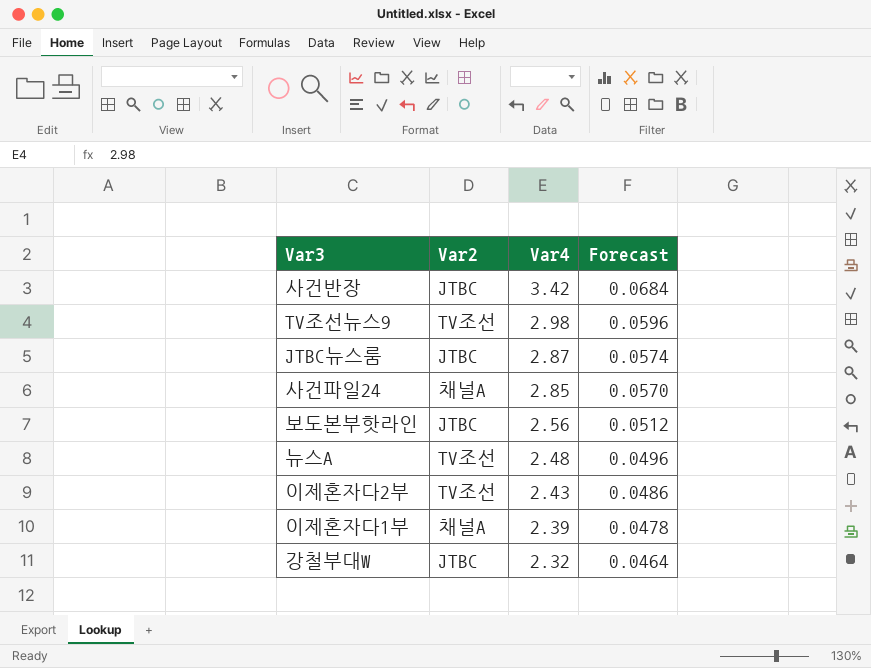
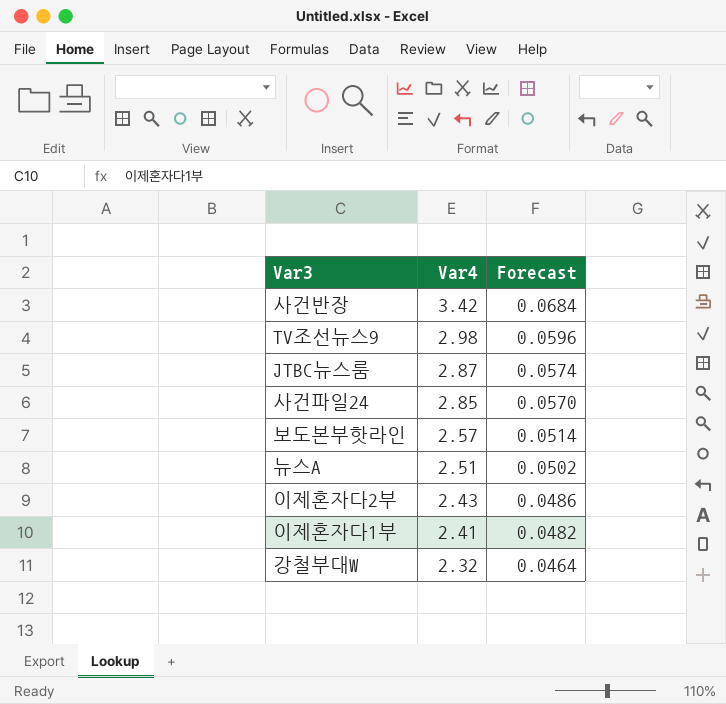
column Var2 | position: 2 -> none
보도본부핫라인 | Var4: 2.56 -> 2.57
보도본부핫라인 | Forecast: 0.0512 -> 0.0514
뉴스A | Var4: 2.48 -> 2.51
뉴스A | Forecast: 0.0496 -> 0.0502
이제혼자다1부 | Var4: 2.39 -> 2.41
이제혼자다1부 | Forecast: 0.0478 -> 0.0482

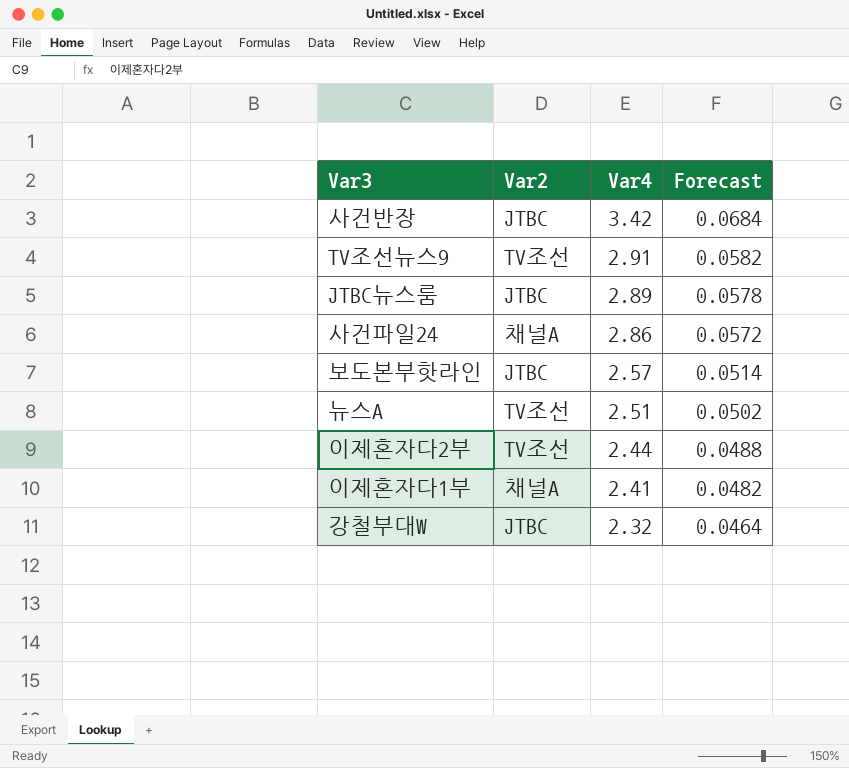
column Var2 | position: none -> 2
TV조선뉴스9 | Var4: 2.98 -> 2.91
TV조선뉴스9 | Forecast: 0.0596 -> 0.0582
JTBC뉴스룸 | Var4: 2.87 -> 2.89
JTBC뉴스룸 | Forecast: 0.0574 -> 0.0578
사건파일24 | Var4: 2.85 -> 2.86
사건파일24 | Forecast: 0.0570 -> 0.0572
이제혼자다2부 | Var4: 2.43 -> 2.44
이제혼자다2부 | Forecast: 0.0486 -> 0.0488

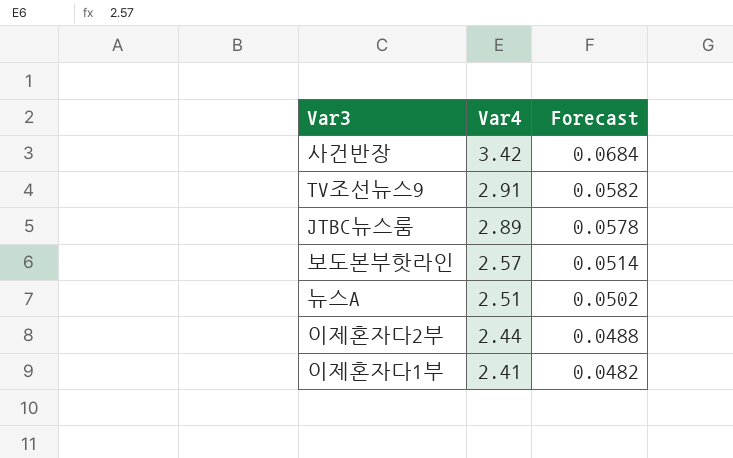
column Var2 | position: 2 -> none
row 사건파일24: 채널A | 2.86 | 0.0572 -> none
row 강철부대W: JTBC | 2.32 | 0.0464 -> none

